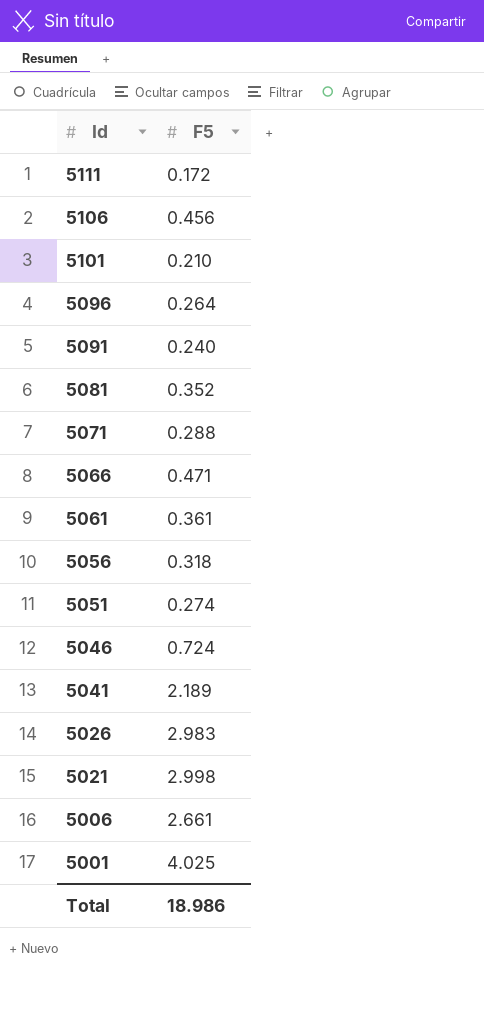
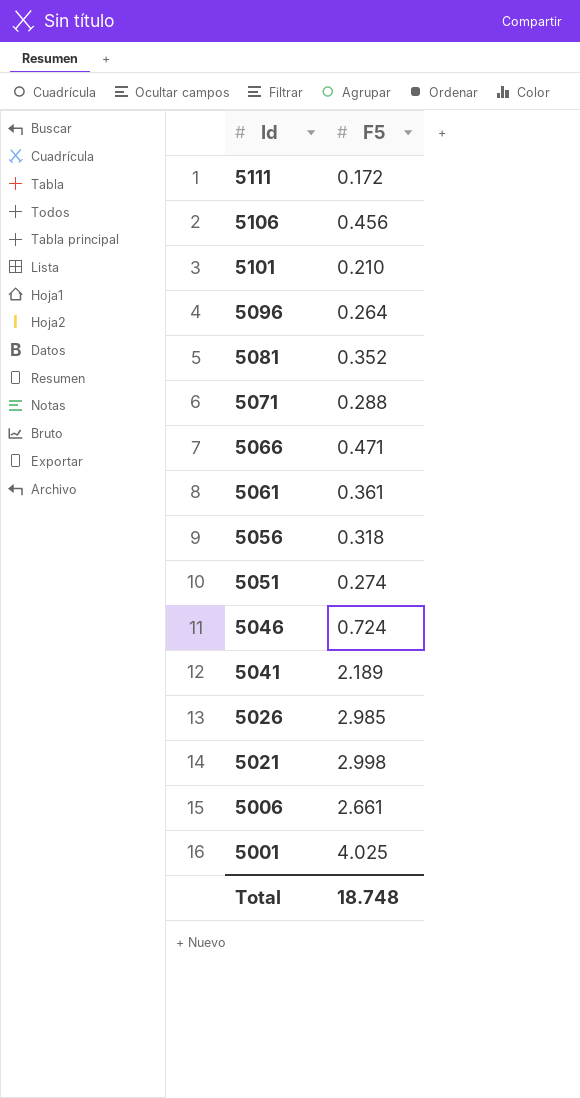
row 5091: 0.240 -> none
5026 | F5: 2.983 -> 2.985
Total | F5: 18.986 -> 18.748

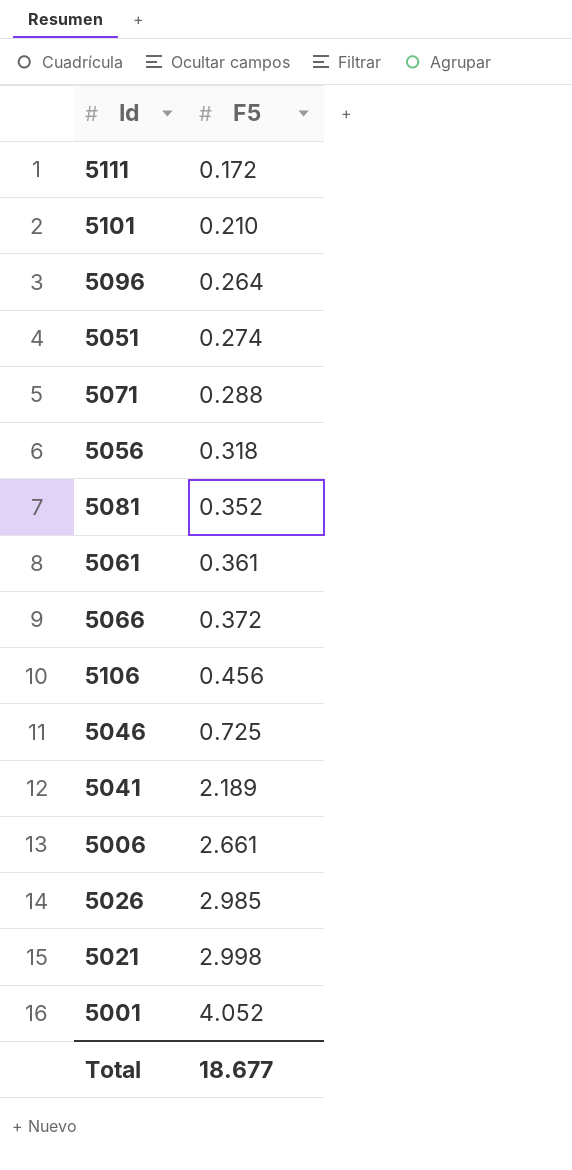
row order: Id descending -> F5 ascending
5066 | F5: 0.471 -> 0.372
5046 | F5: 0.724 -> 0.725
5001 | F5: 4.025 -> 4.052
Total | F5: 18.748 -> 18.677

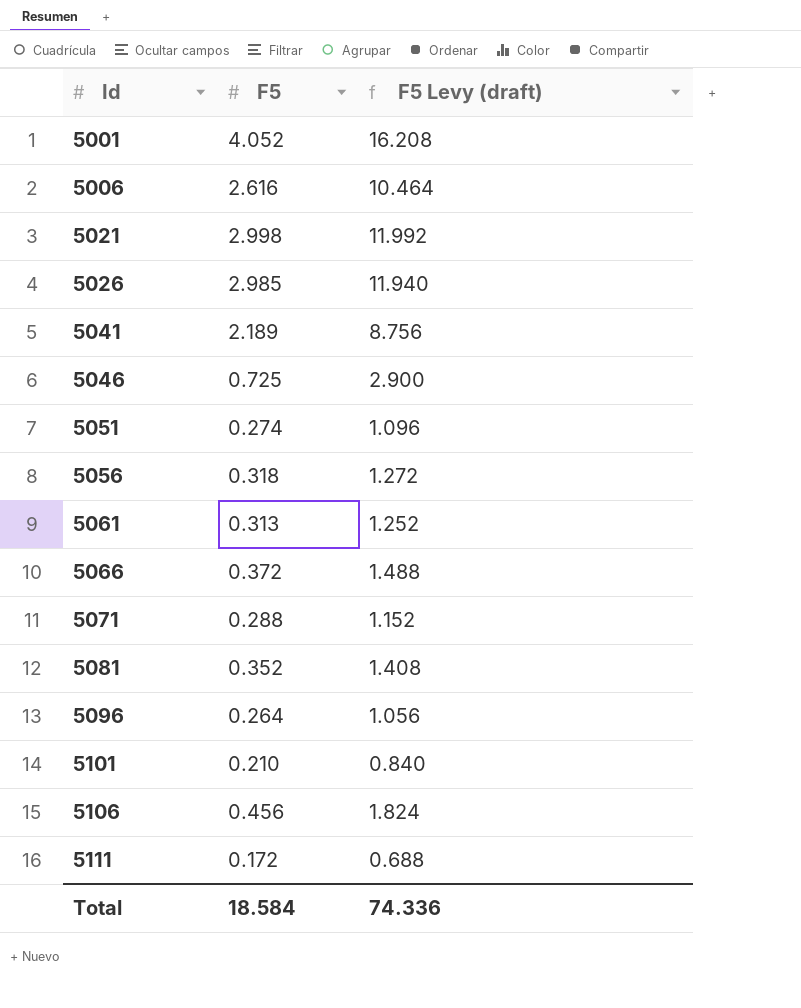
row order: F5 ascending -> Id ascending
column F5 Levy (draft) | formula: none -> [F5] * 4
5006 | F5: 2.661 -> 2.616
5061 | F5: 0.361 -> 0.313
Total | F5: 18.677 -> 18.584

